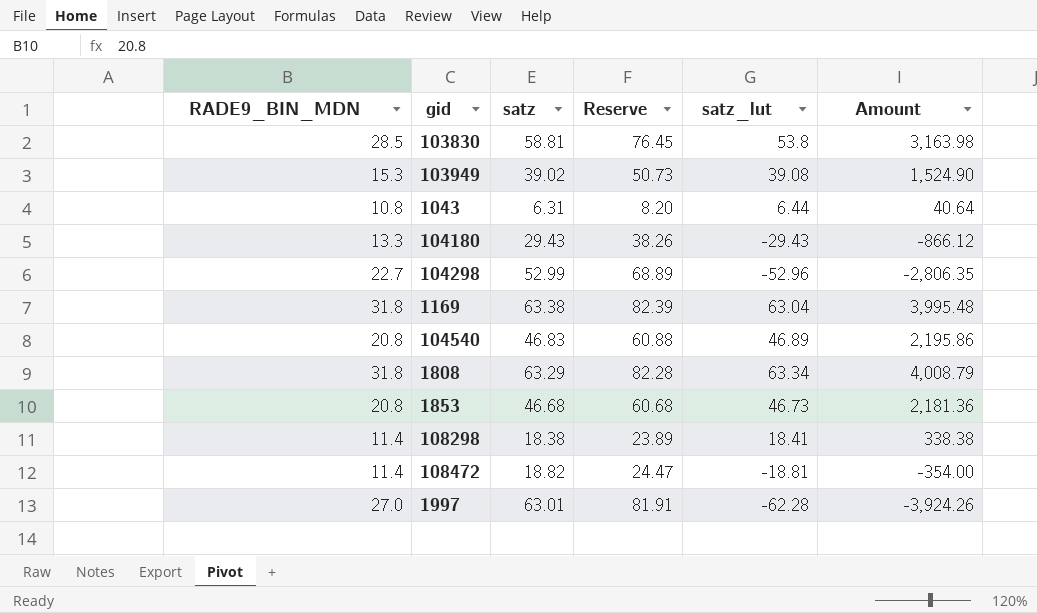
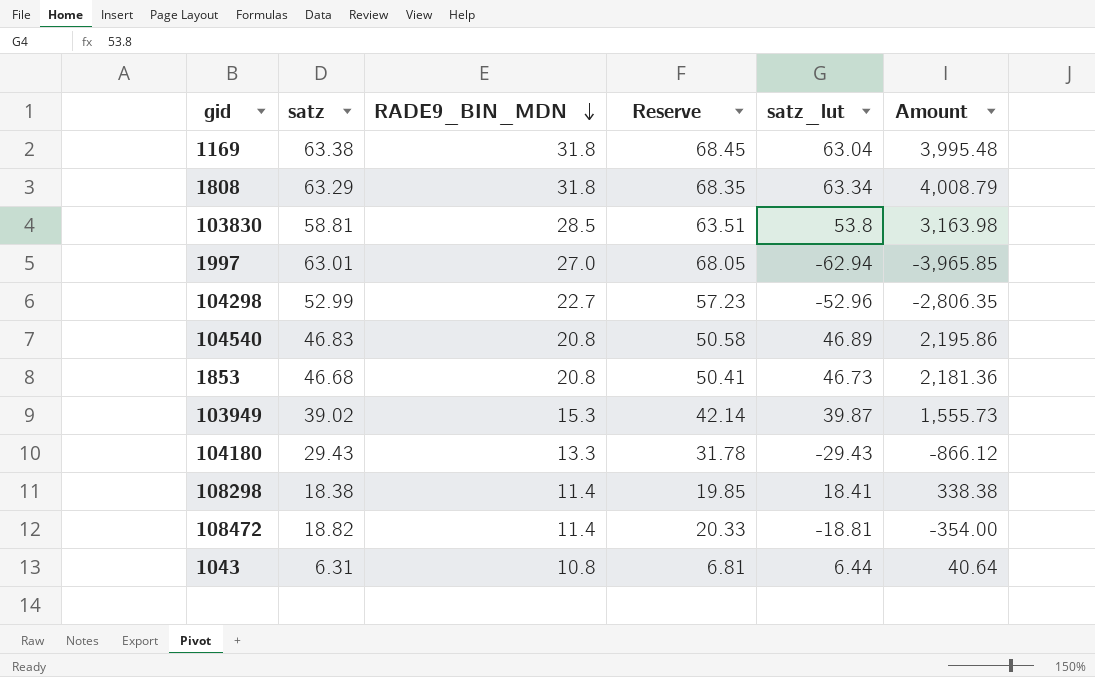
row order: none -> RADE9_BIN_MDN descending
column RADE9_BIN_MDN | position: 1 -> 3
column Reserve | formula: [satz] * 1.3 -> [satz] * 1.08
1997 | satz_lut: -62.28 -> -62.94
1997 | Amount: -3,924.26 -> -3,965.85
103949 | satz_lut: 39.08 -> 39.87
103949 | Amount: 1,524.90 -> 1,555.73

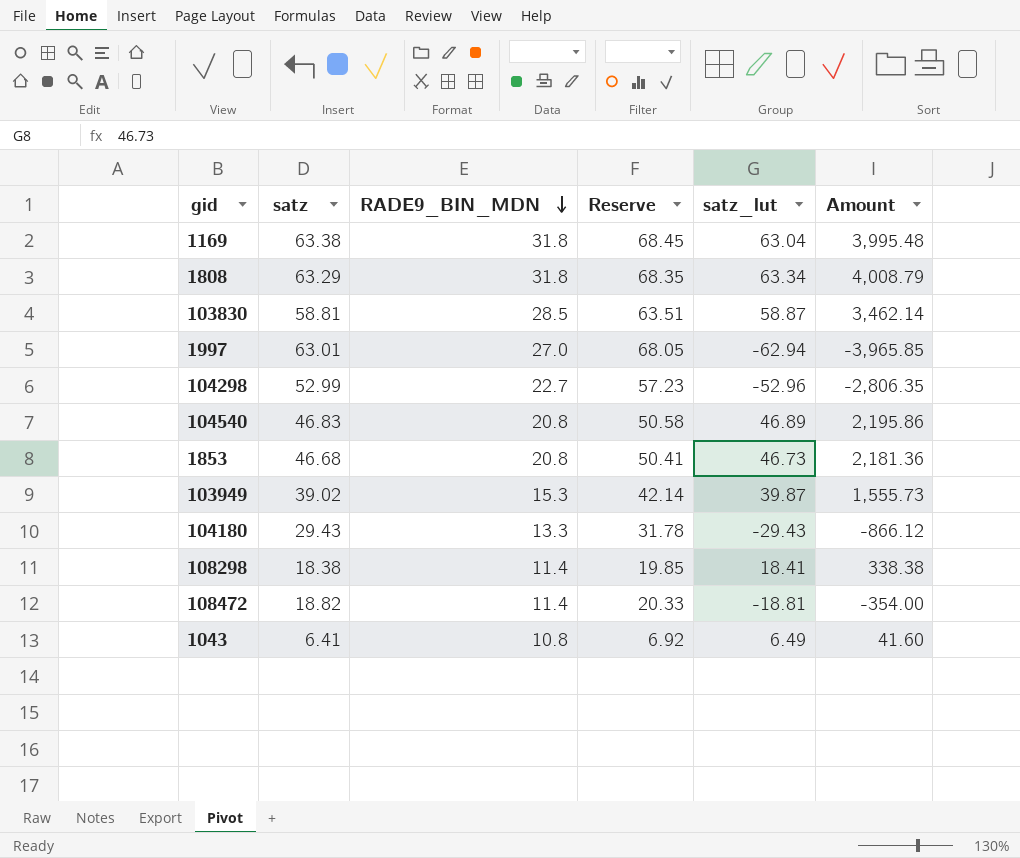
103830 | satz_lut: 53.8 -> 58.87
103830 | Amount: 3,163.98 -> 3,462.14
1043 | satz: 6.31 -> 6.41
1043 | Reserve: 6.81 -> 6.92
1043 | satz_lut: 6.44 -> 6.49
1043 | Amount: 40.64 -> 41.60

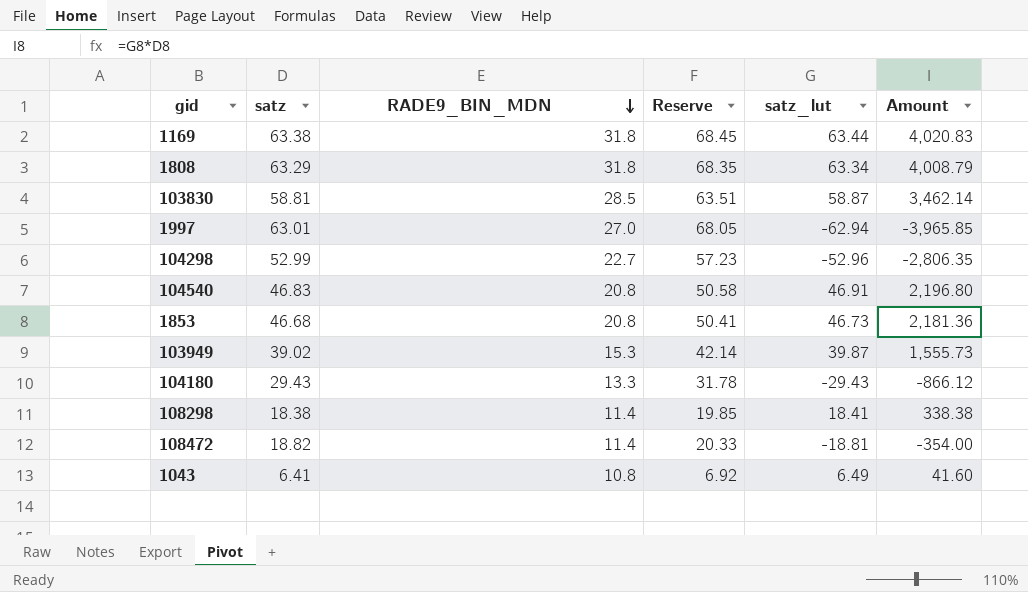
1169 | satz_lut: 63.04 -> 63.44
1169 | Amount: 3,995.48 -> 4,020.83
104540 | satz_lut: 46.89 -> 46.91
104540 | Amount: 2,195.86 -> 2,196.80

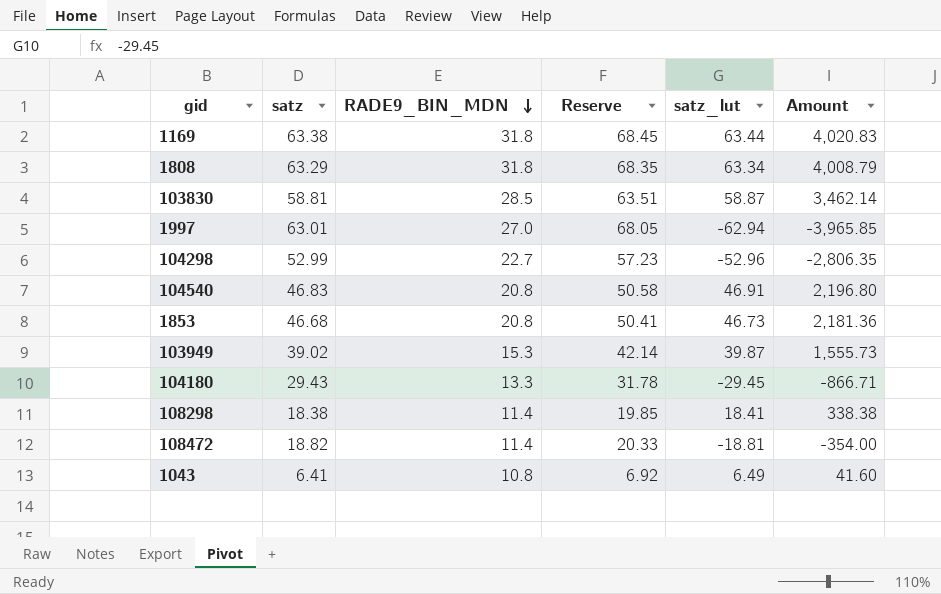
104180 | satz_lut: -29.43 -> -29.45
104180 | Amount: -866.12 -> -866.71

